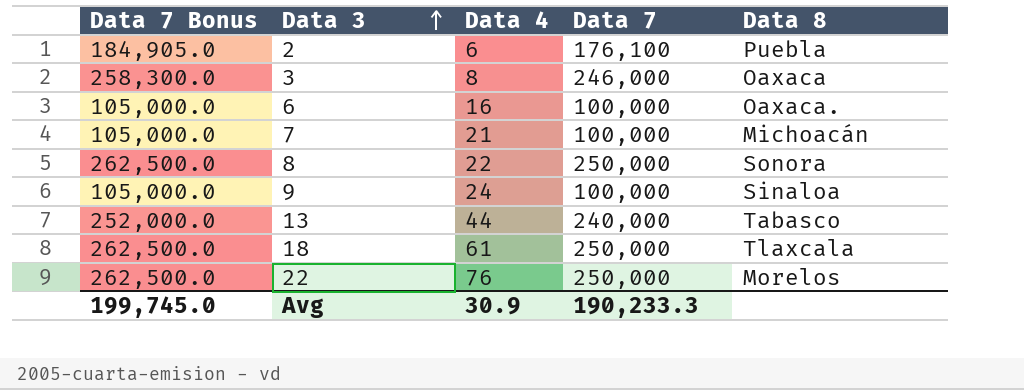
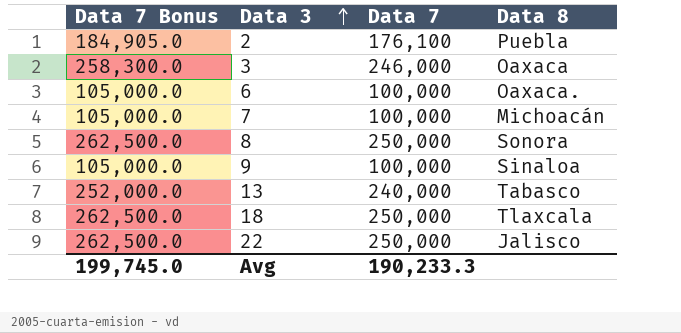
column Data 4 | position: 3 -> none
22 | Data 8: Morelos -> Jalisco

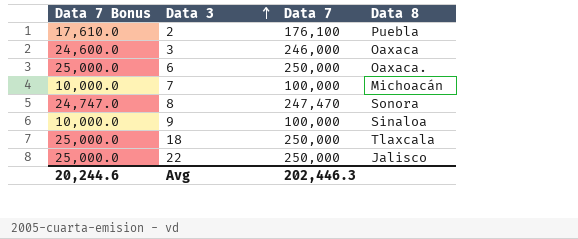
column Data 7 Bonus | formula: [Data 7] * 1.05 -> [Data 7] * 0.1
row 13: 252,000.0 | 240,000 | Tabasco -> none
6 | Data 7: 100,000 -> 250,000
8 | Data 7: 250,000 -> 247,470
Avg | Data 7 Bonus: 199,745.0 -> 20,244.6
Avg | Data 7: 190,233.3 -> 202,446.3

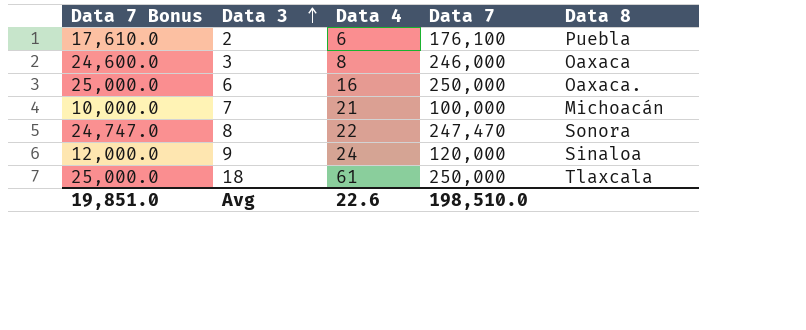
column Data 4 | position: none -> 3
row 22: 25,000.0 | 250,000 | Jalisco -> none
9 | Data 7 Bonus: 10,000.0 -> 12,000.0
9 | Data 7: 100,000 -> 120,000
Avg | Data 7 Bonus: 20,244.6 -> 19,851.0
Avg | Data 7: 202,446.3 -> 198,510.0

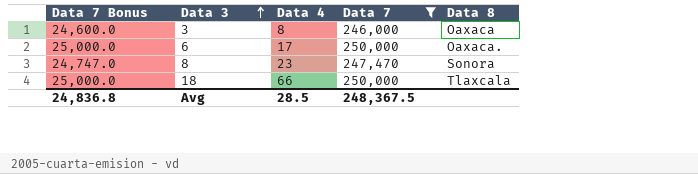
filter: none -> Data 7 >= 246,000
6 | Data 4: 16 -> 17
8 | Data 4: 22 -> 23
18 | Data 4: 61 -> 66
Avg | Data 7 Bonus: 19,851.0 -> 24,836.8
Avg | Data 4: 22.6 -> 28.5
Avg | Data 7: 198,510.0 -> 248,367.5

